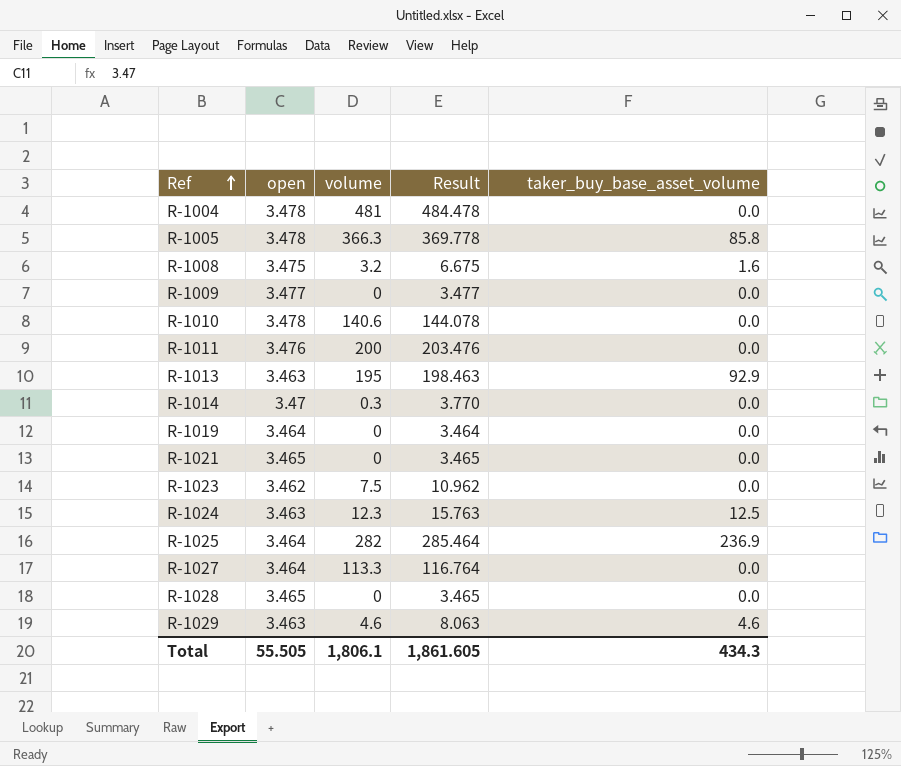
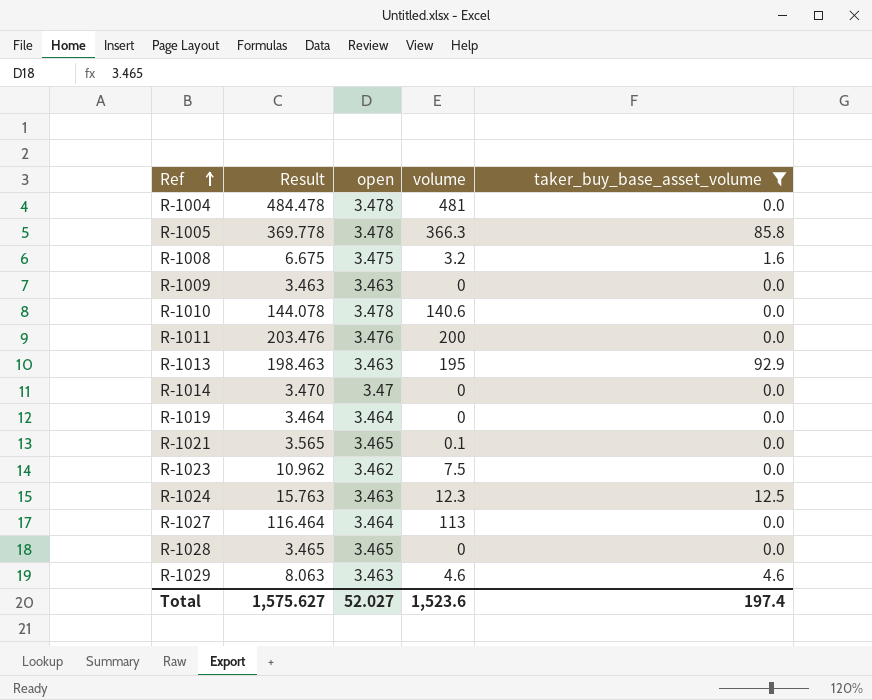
filter: none -> taker_buy_base_asset_volume != 236.9
column Result | position: 4 -> 2
R-1009 | Result: 3.477 -> 3.463
R-1009 | open: 3.477 -> 3.463
R-1014 | Result: 3.770 -> 3.470
R-1014 | volume: 0.3 -> 0
R-1021 | Result: 3.465 -> 3.565
R-1021 | volume: 0 -> 0.1
R-1027 | Result: 116.764 -> 116.464
R-1027 | volume: 113.3 -> 113
Total | Result: 1,861.605 -> 1,575.627
Total | open: 55.505 -> 52.027
Total | volume: 1,806.1 -> 1,523.6
Total | taker_buy_base_asset_volume: 434.3 -> 197.4

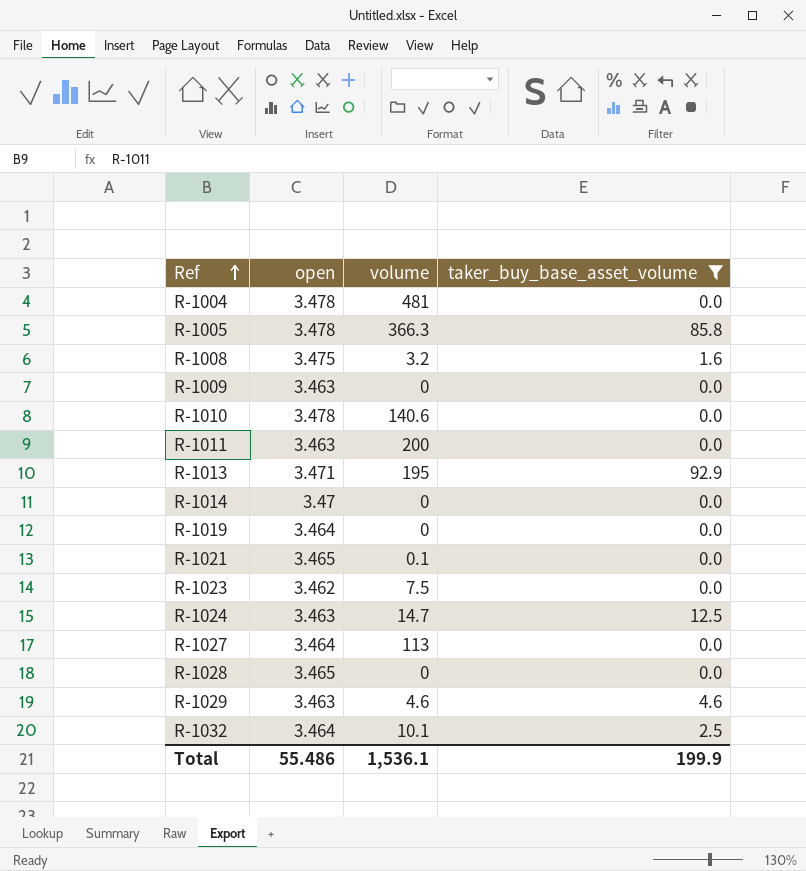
column Result | formula: [open] + [volume] -> none
R-1011 | open: 3.476 -> 3.463
R-1013 | open: 3.463 -> 3.471
R-1024 | volume: 12.3 -> 14.7
row R-1032: none -> 3.464 | 10.1 | 2.5
Total | open: 52.027 -> 55.486
Total | volume: 1,523.6 -> 1,536.1
Total | taker_buy_base_asset_volume: 197.4 -> 199.9

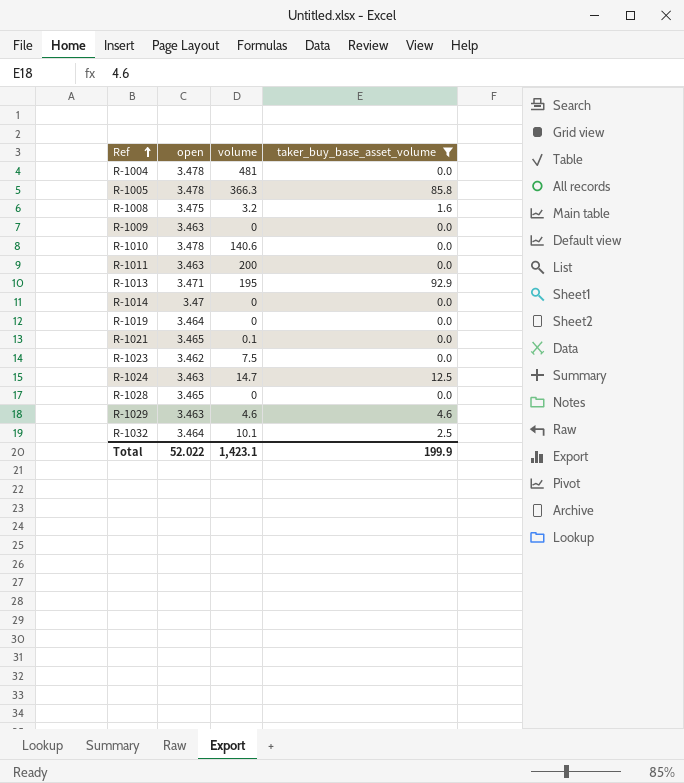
row R-1027: 3.464 | 113 | 0.0 -> none
Total | open: 55.486 -> 52.022
Total | volume: 1,536.1 -> 1,423.1

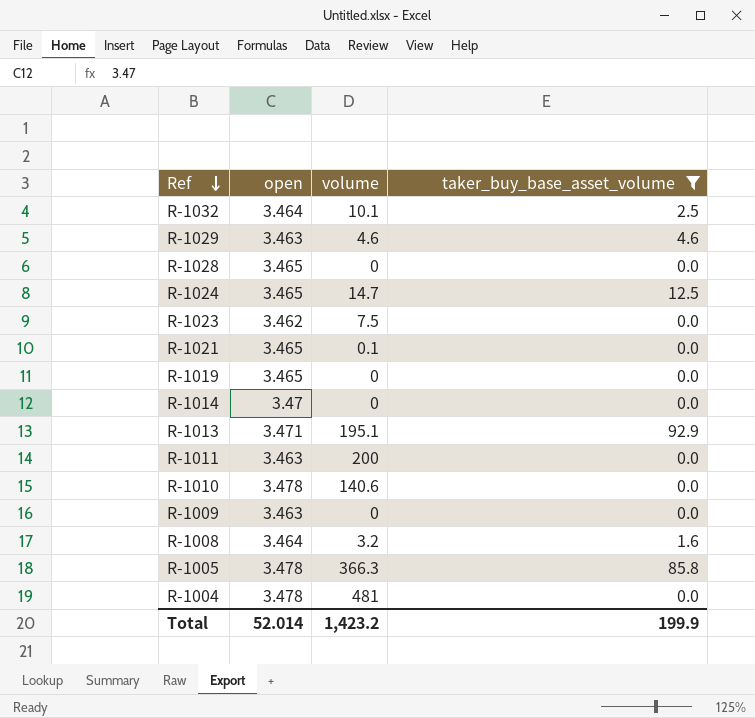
row order: Ref ascending -> Ref descending
R-1024 | open: 3.463 -> 3.465
R-1019 | open: 3.464 -> 3.465
R-1013 | volume: 195 -> 195.1
R-1008 | open: 3.475 -> 3.464
Total | open: 52.022 -> 52.014
Total | volume: 1,423.1 -> 1,423.2

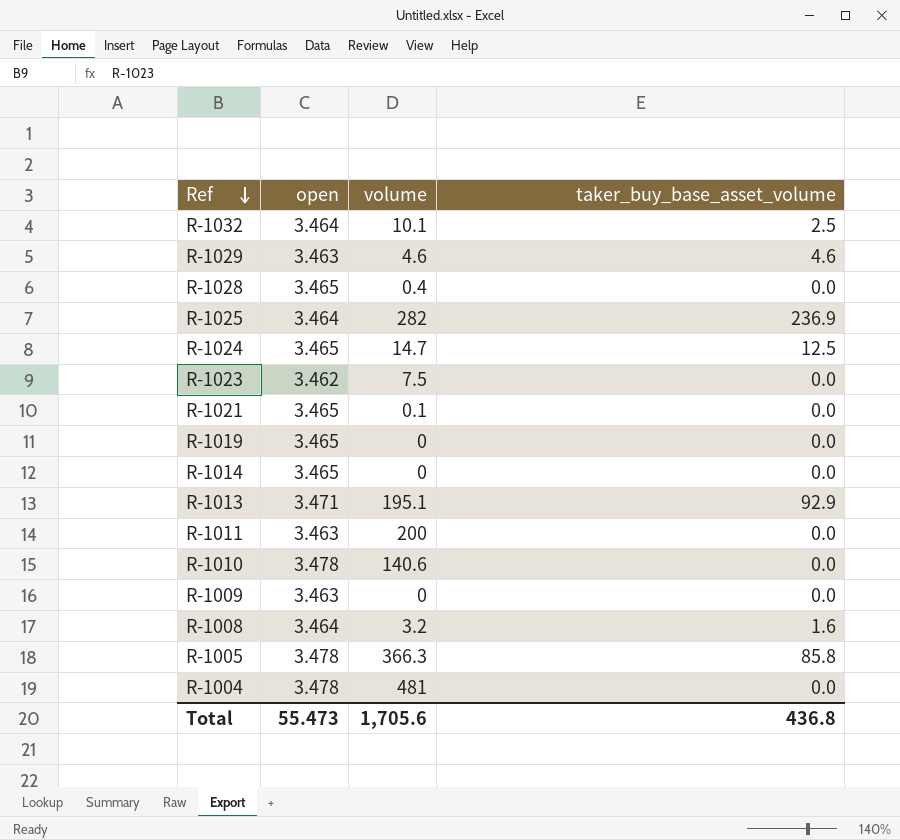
filter: taker_buy_base_asset_volume != 236.9 -> none
R-1028 | volume: 0 -> 0.4
R-1014 | open: 3.47 -> 3.465
Total | open: 52.014 -> 55.473
Total | volume: 1,423.2 -> 1,705.6
Total | taker_buy_base_asset_volume: 199.9 -> 436.8

